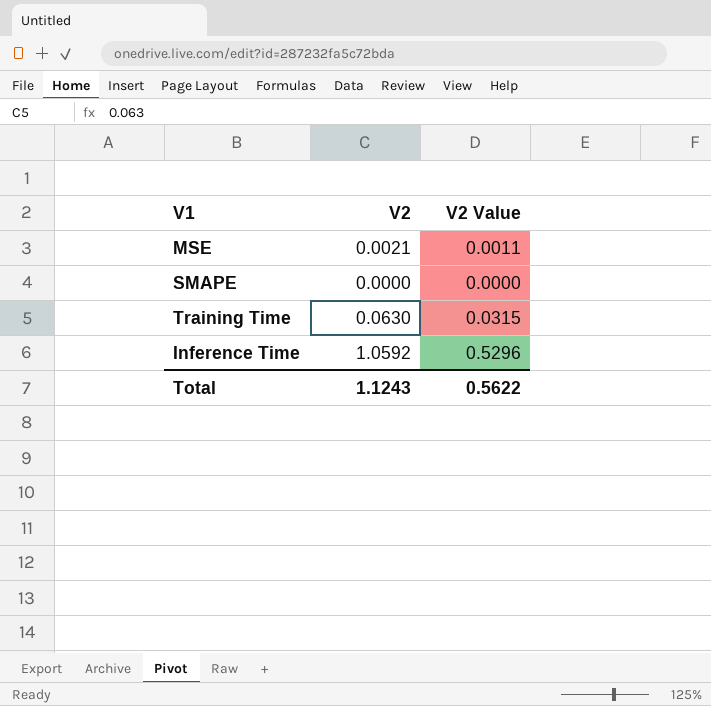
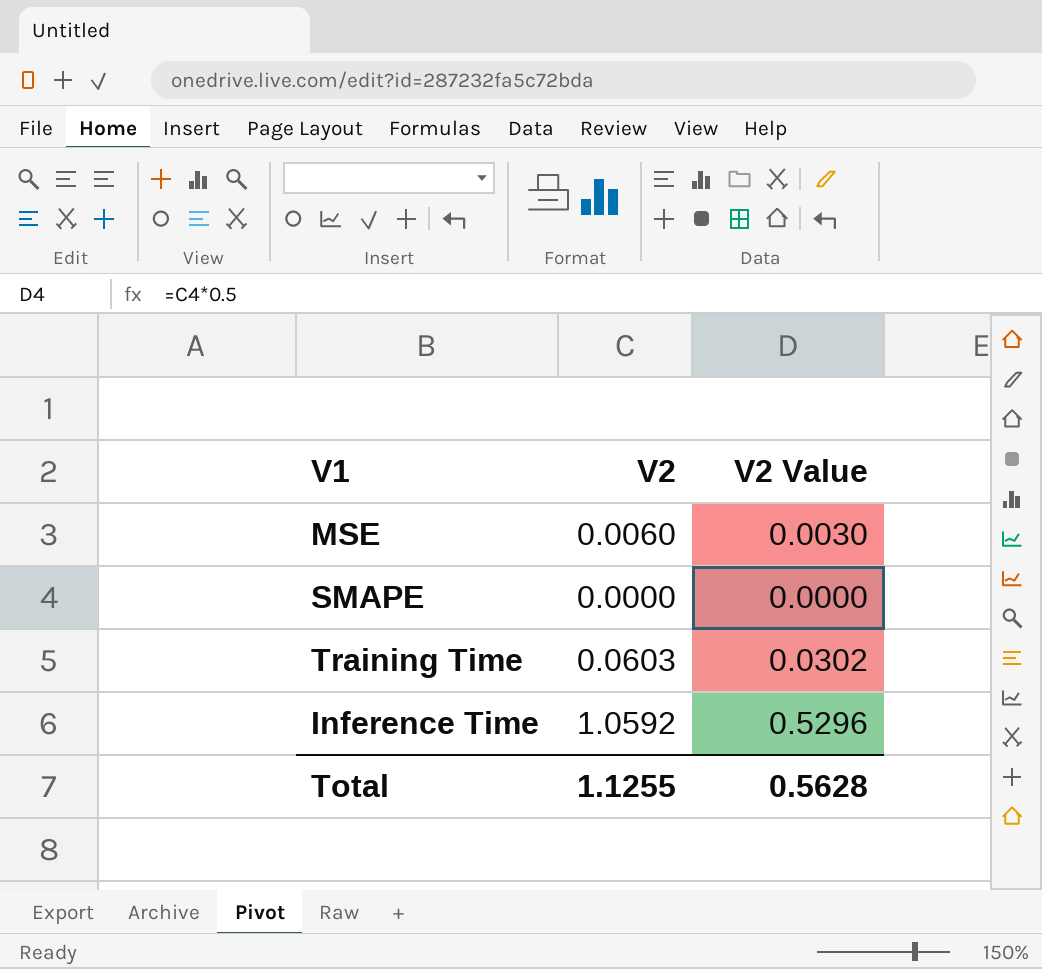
MSE | V2: 0.0021 -> 0.0060
MSE | V2 Value: 0.0011 -> 0.0030
Training Time | V2: 0.0630 -> 0.0603
Training Time | V2 Value: 0.0315 -> 0.0302
Total | V2: 1.1243 -> 1.1255
Total | V2 Value: 0.5622 -> 0.5628

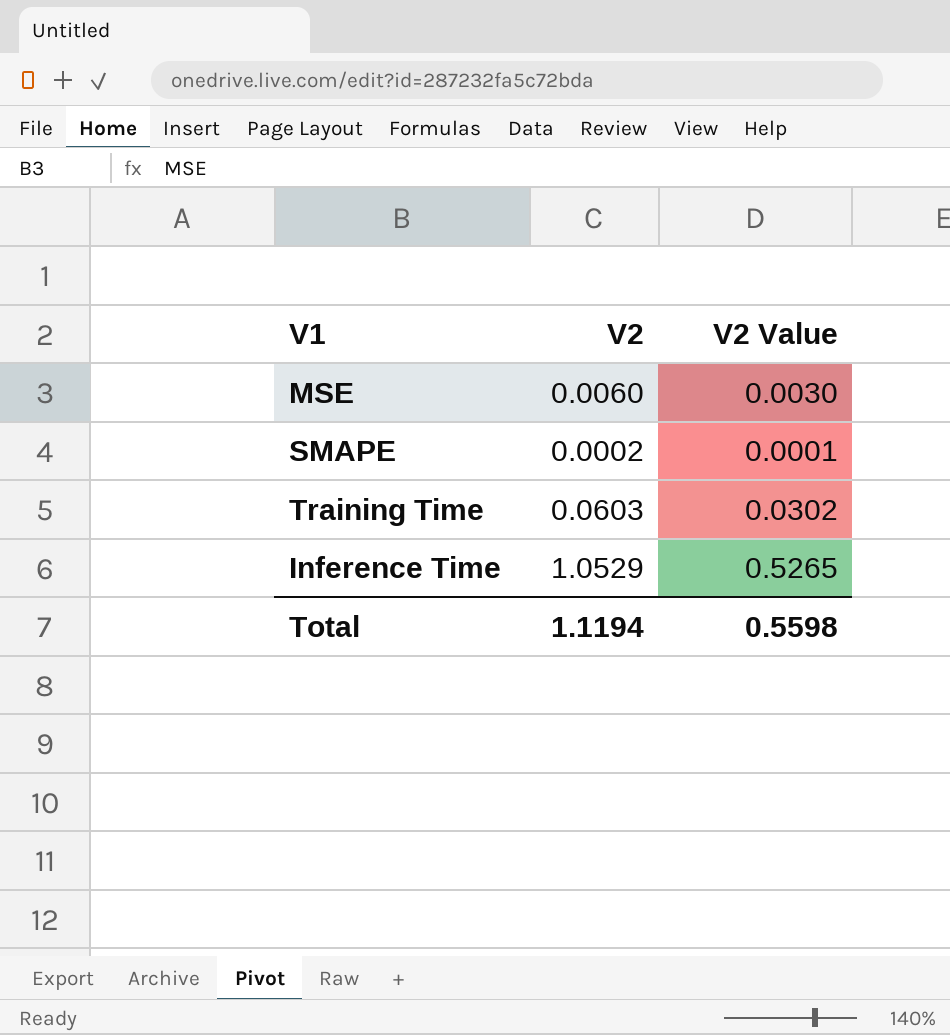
SMAPE | V2: 0.0000 -> 0.0002
SMAPE | V2 Value: 0.0000 -> 0.0001
Inference Time | V2: 1.0592 -> 1.0529
Inference Time | V2 Value: 0.5296 -> 0.5265
Total | V2: 1.1255 -> 1.1194
Total | V2 Value: 0.5628 -> 0.5598

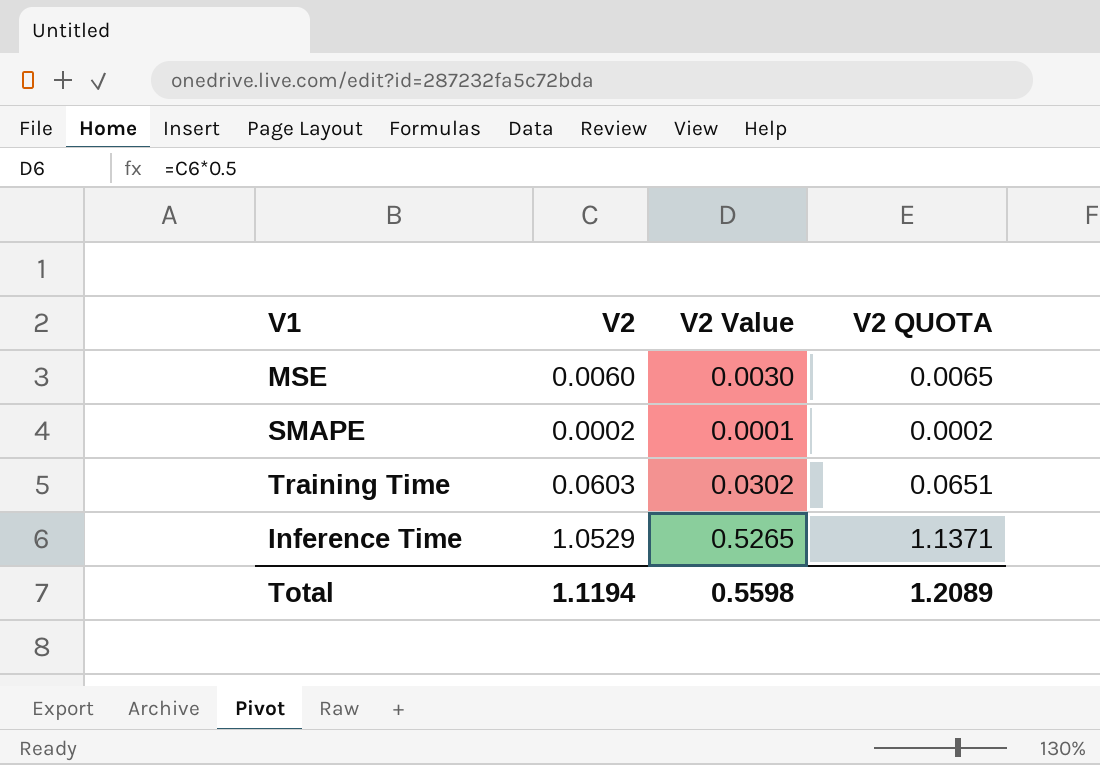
column V2 QUOTA | formula: none -> [V2] * 1.08

